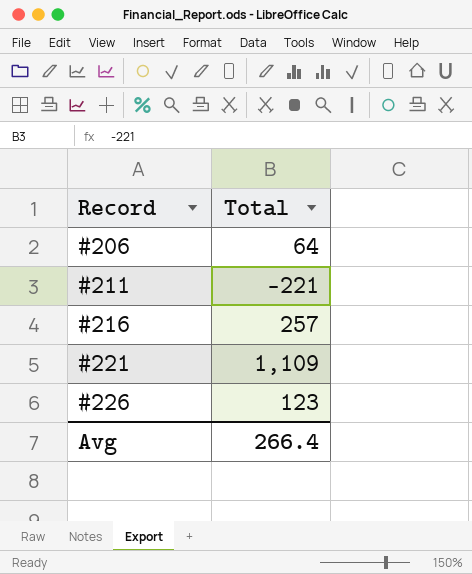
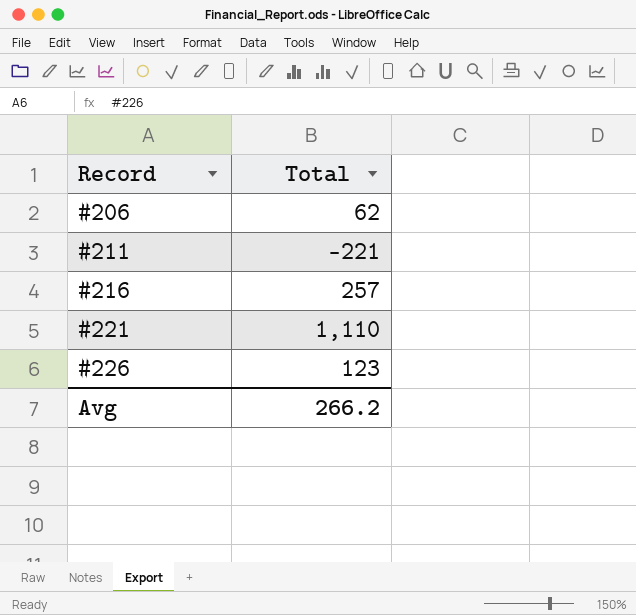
#206 | Total: 64 -> 62
#221 | Total: 1,109 -> 1,110
Avg | Total: 266.4 -> 266.2

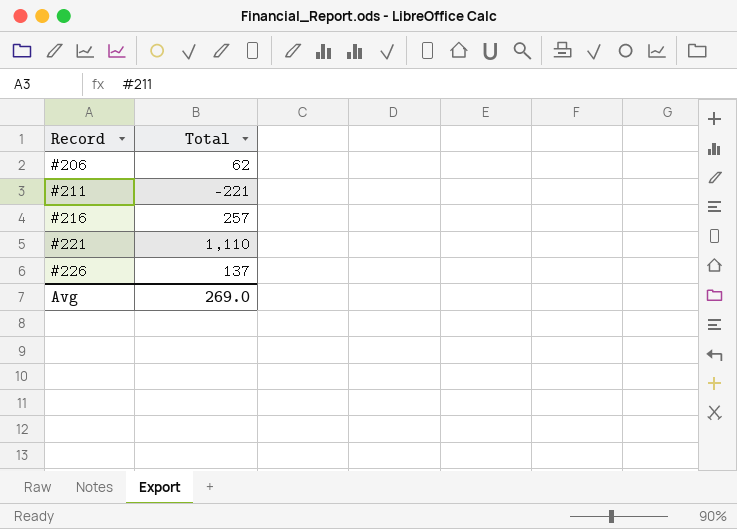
#226 | Total: 123 -> 137
Avg | Total: 266.2 -> 269.0

